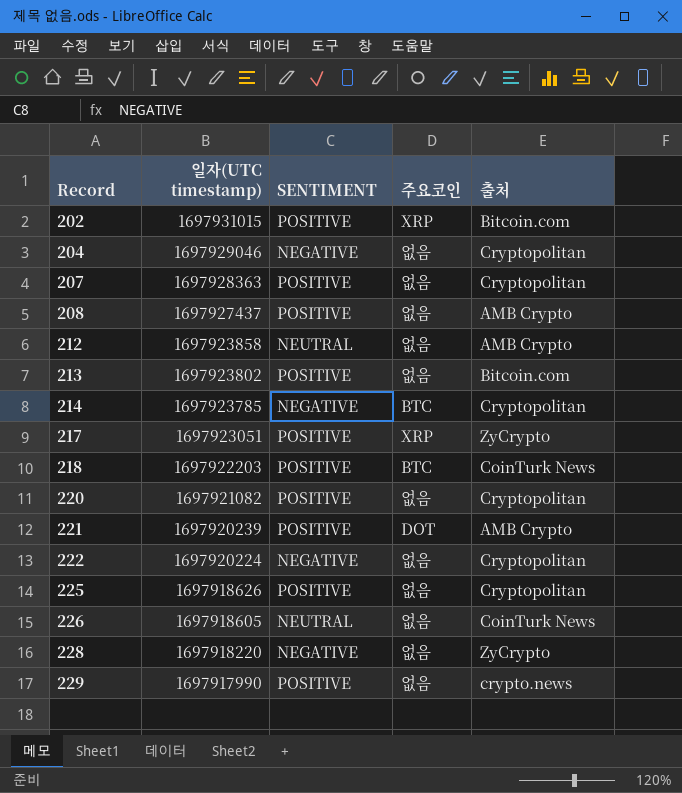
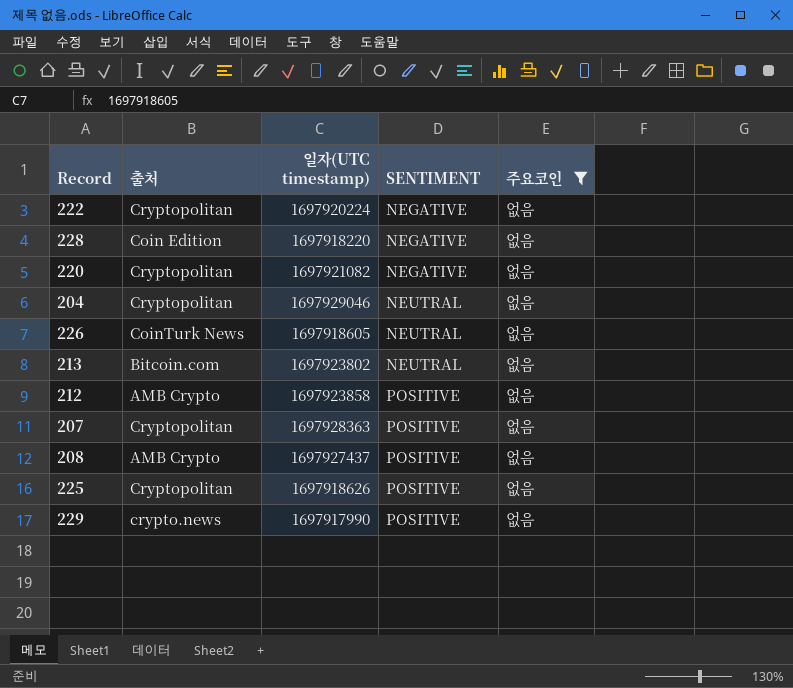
filter: none -> 주요코인 = 없음
row order: Record ascending -> SENTIMENT ascending
column 출처 | position: 5 -> 2
228 | 출처: ZyCrypto -> Coin Edition
220 | SENTIMENT: POSITIVE -> NEGATIVE
204 | SENTIMENT: NEGATIVE -> NEUTRAL
213 | SENTIMENT: POSITIVE -> NEUTRAL
212 | SENTIMENT: NEUTRAL -> POSITIVE

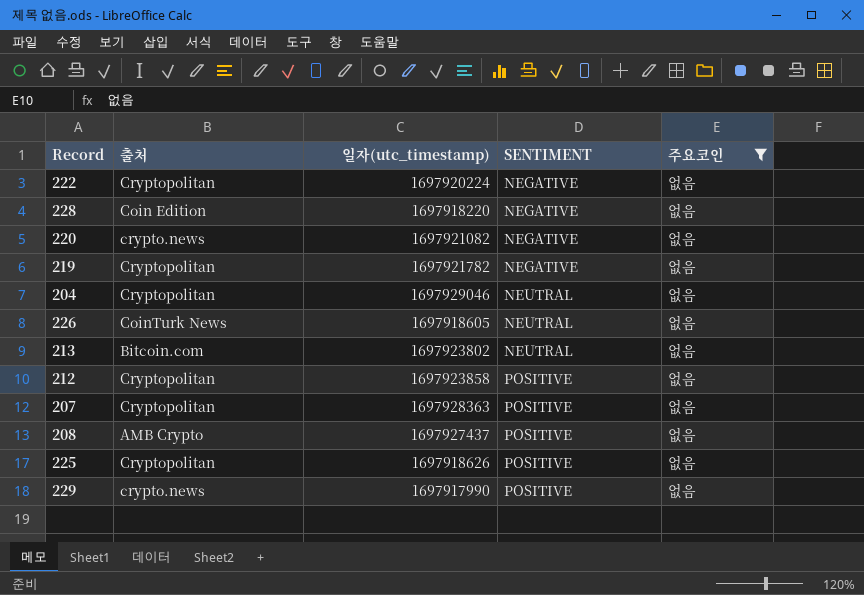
column name: 일자(UTC timestamp) -> 일자(utc_timestamp)
220 | 출처: Cryptopolitan -> crypto.news
row 219: none -> Cryptopolitan | 1697921782 | NEGATIVE | 없음
212 | 출처: AMB Crypto -> Cryptopolitan

